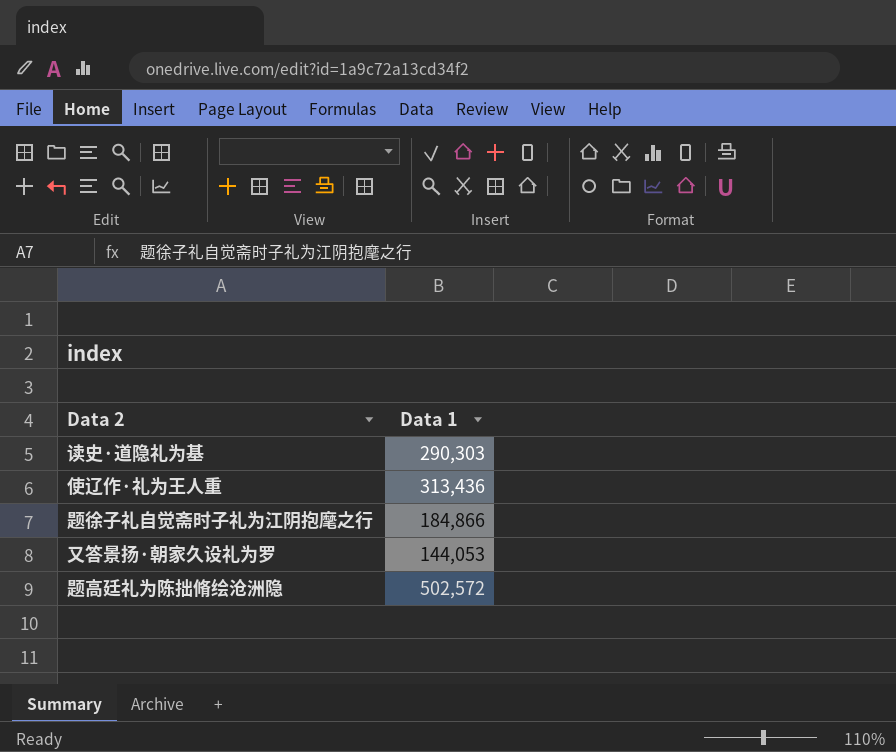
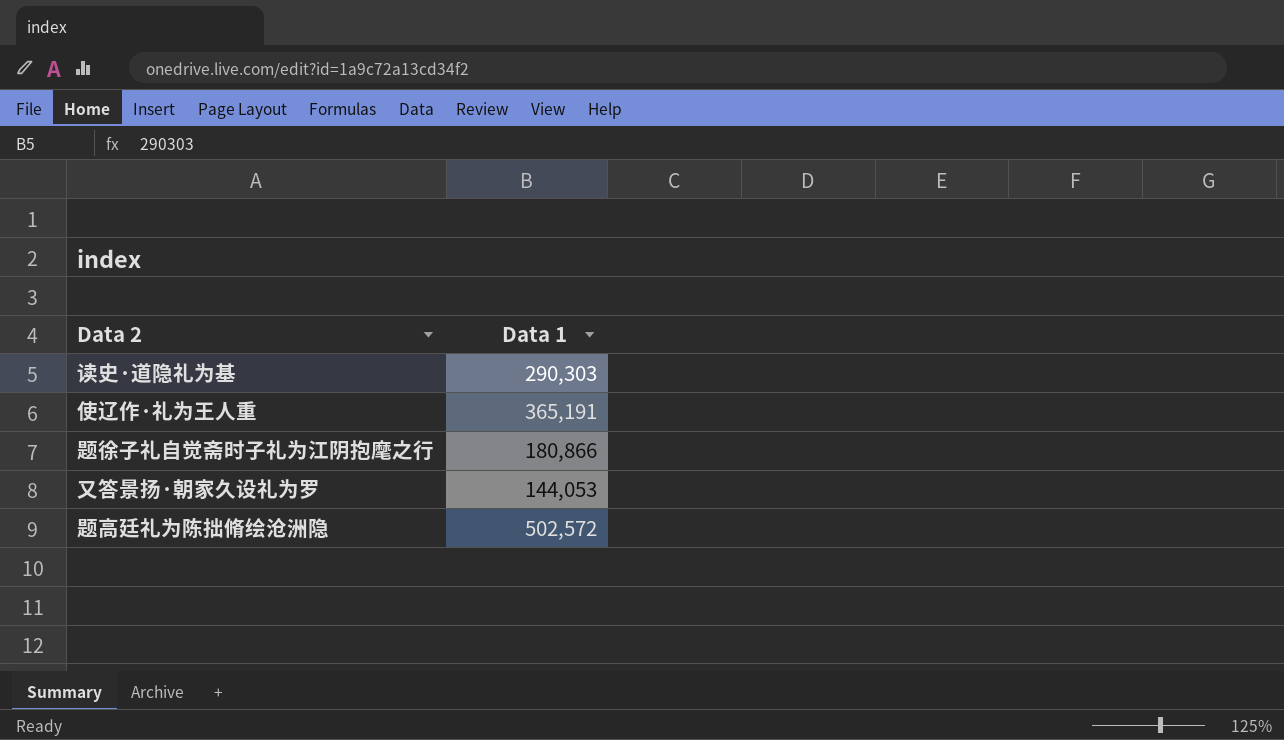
使辽作·礼为王人重 | Data 1: 313,436 -> 365,191
题徐子礼自觉斋时子礼为江阴抱麾之行 | Data 1: 184,866 -> 180,866

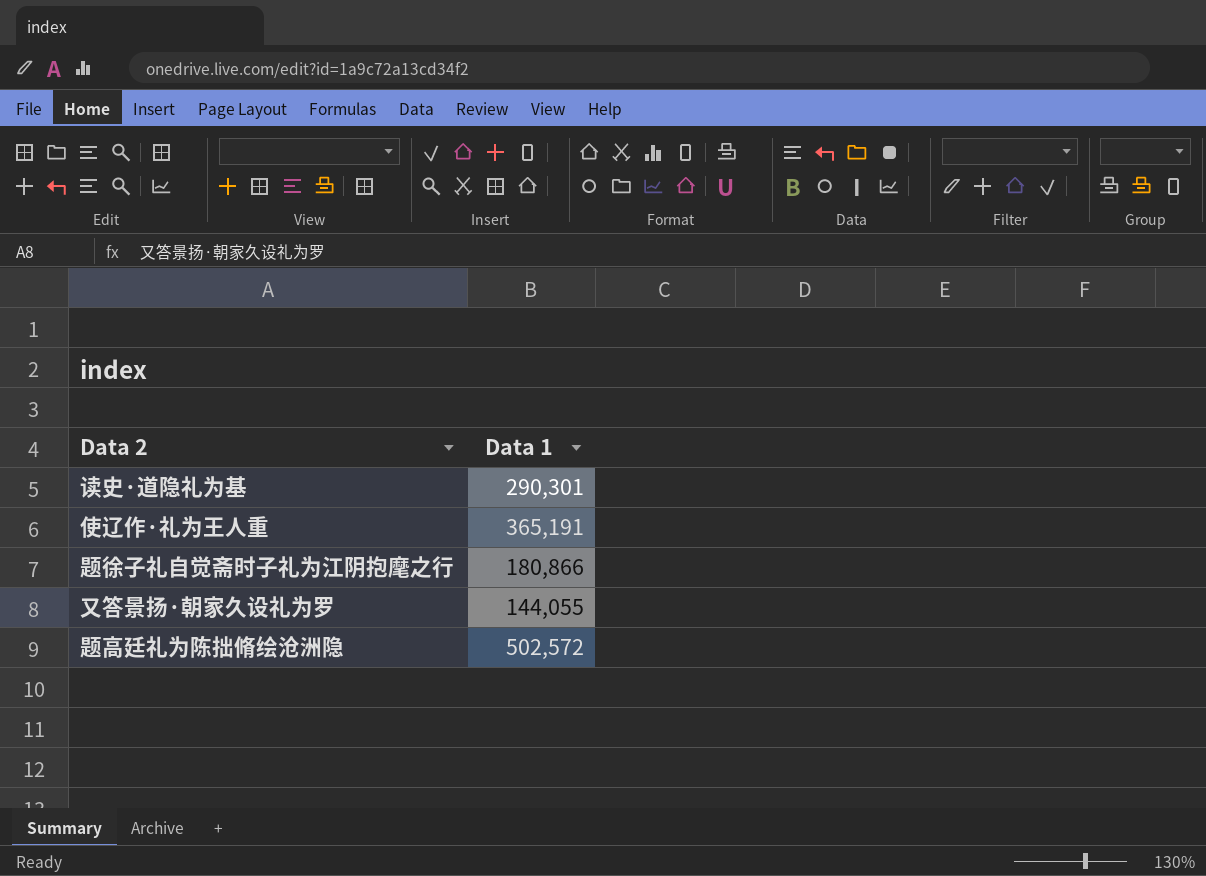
读史·道隐礼为基 | Data 1: 290,303 -> 290,301
又答景扬·朝家久设礼为罗 | Data 1: 144,053 -> 144,055

